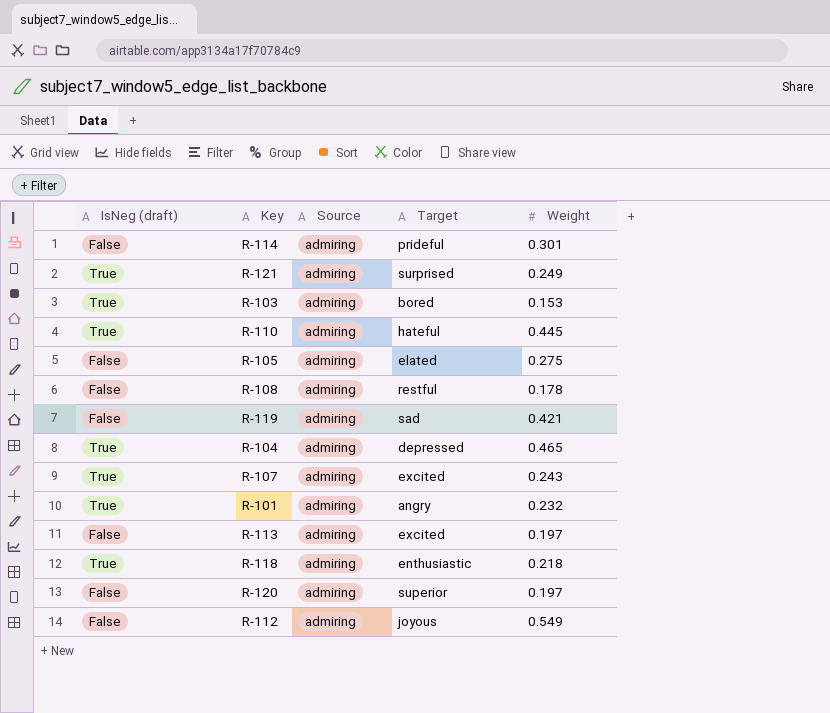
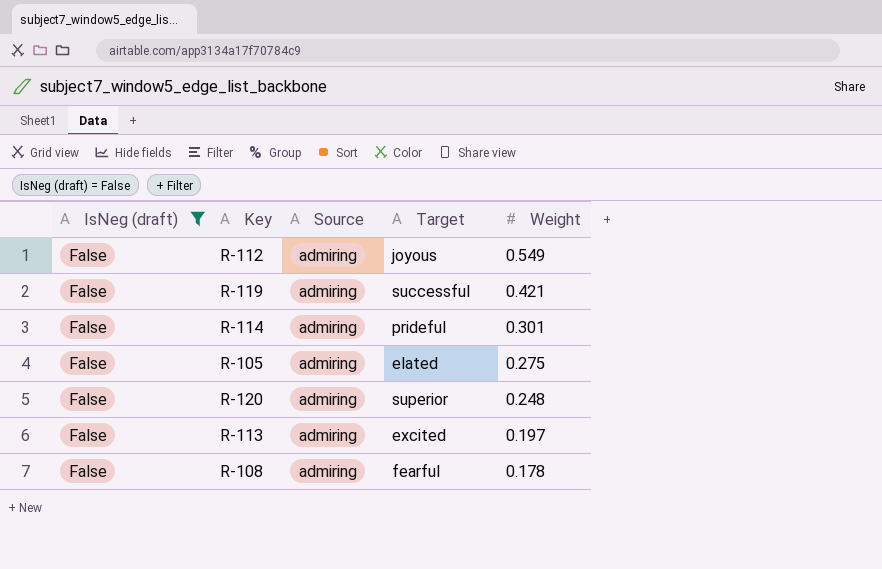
filter: none -> IsNeg (draft) = False
row order: none -> Weight descending
R-119 | Target: sad -> successful
R-120 | Weight: 0.197 -> 0.248
R-108 | Target: restful -> fearful

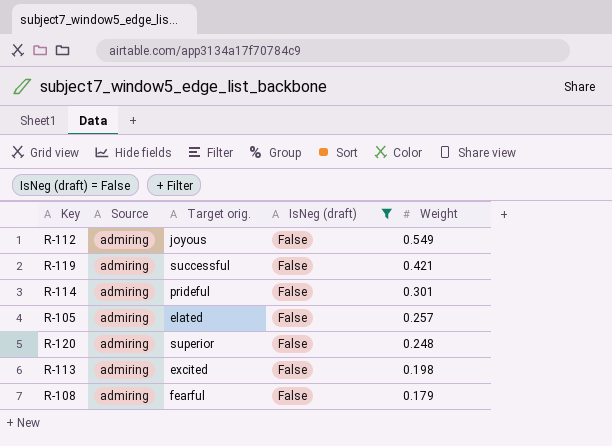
column name: Target -> Target orig.
column IsNeg (draft) | position: 1 -> 4
R-105 | Weight: 0.275 -> 0.257
R-113 | Weight: 0.197 -> 0.198
R-108 | Weight: 0.178 -> 0.179

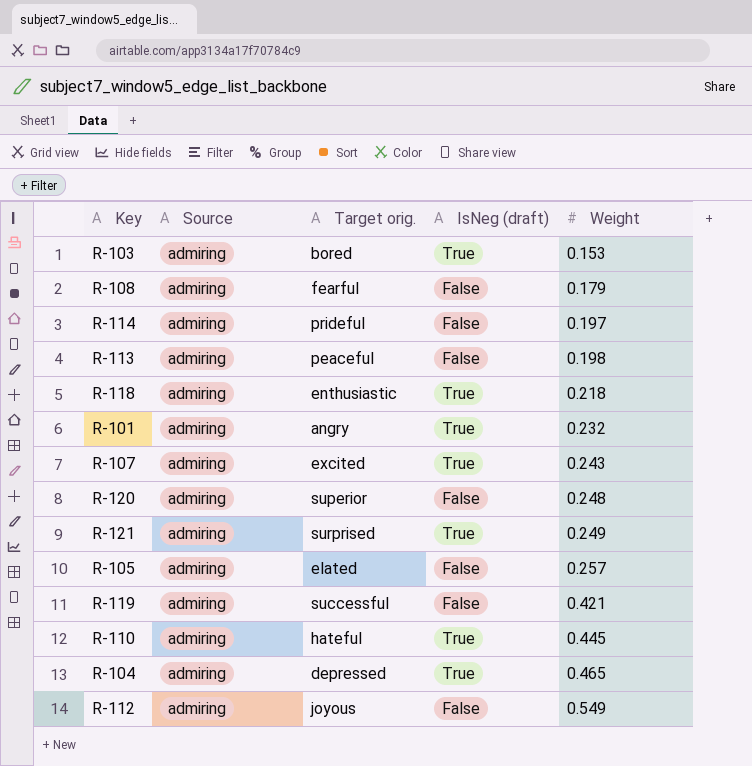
filter: IsNeg (draft) = False -> none
row order: Weight descending -> Weight ascending
R-114 | Weight: 0.301 -> 0.197
R-113 | Target orig.: excited -> peaceful

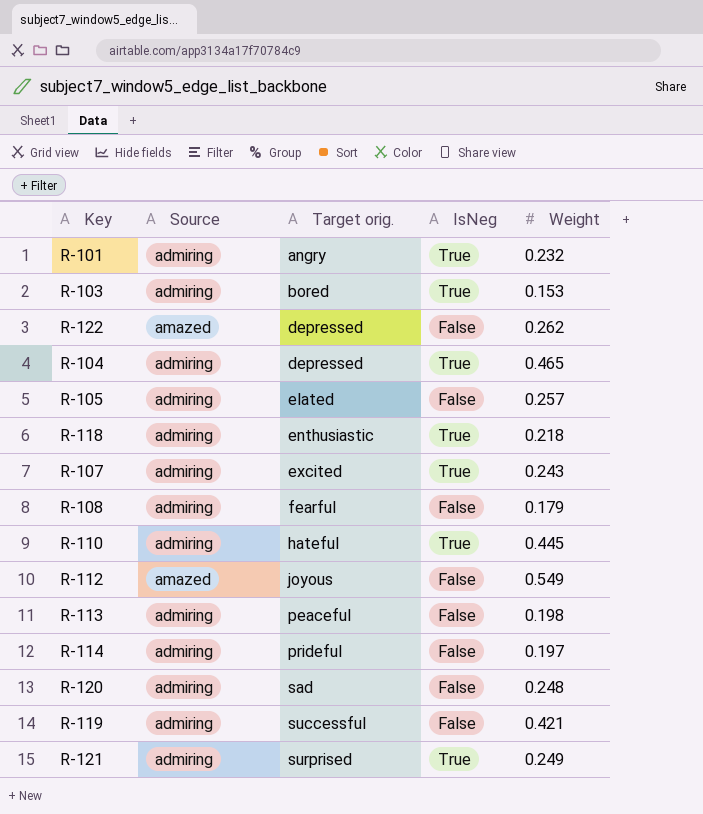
row order: Weight ascending -> Target orig. ascending
column name: IsNeg (draft) -> IsNeg
row R-122: none -> amazed | depressed | False | 0.262
R-112 | Source: admiring -> amazed
R-120 | Target orig.: superior -> sad

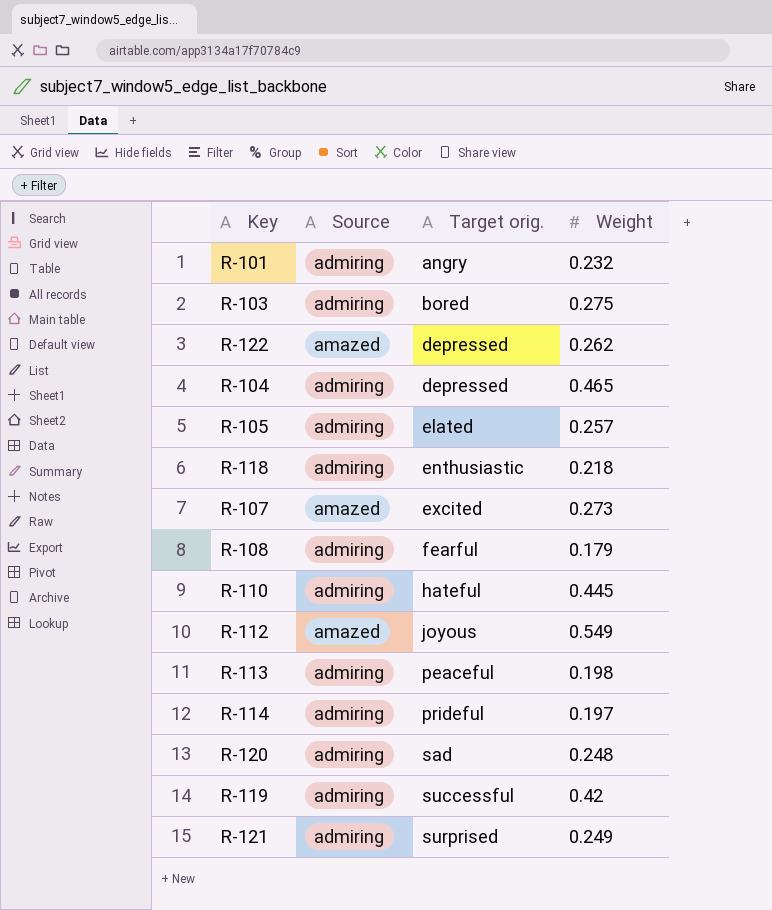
column IsNeg | position: 4 -> none
R-103 | Weight: 0.153 -> 0.275
R-107 | Source: admiring -> amazed
R-107 | Weight: 0.243 -> 0.273
R-119 | Weight: 0.421 -> 0.42

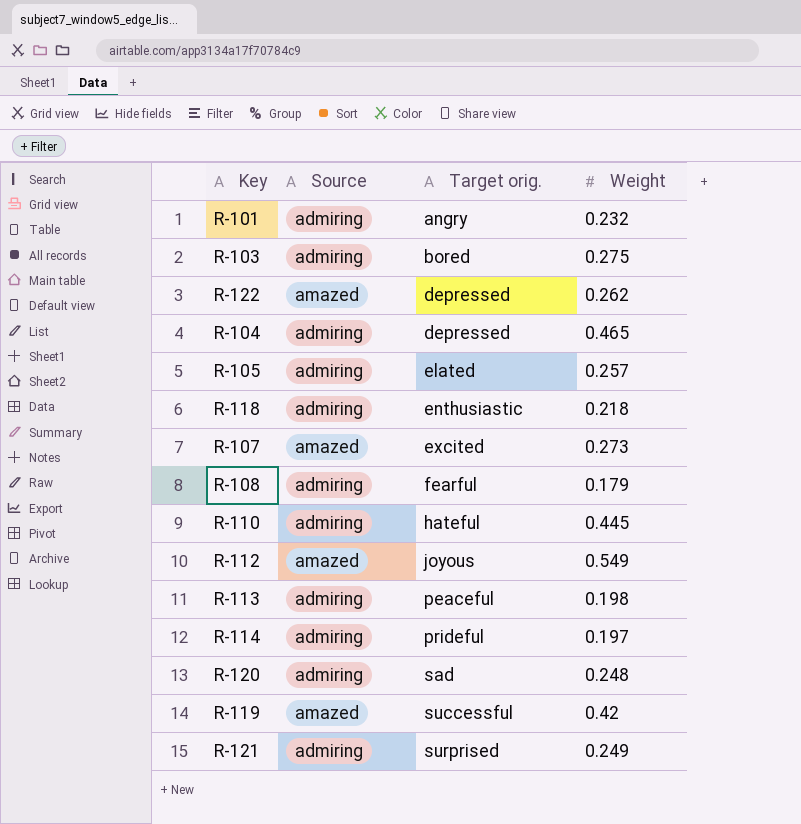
R-119 | Source: admiring -> amazed

